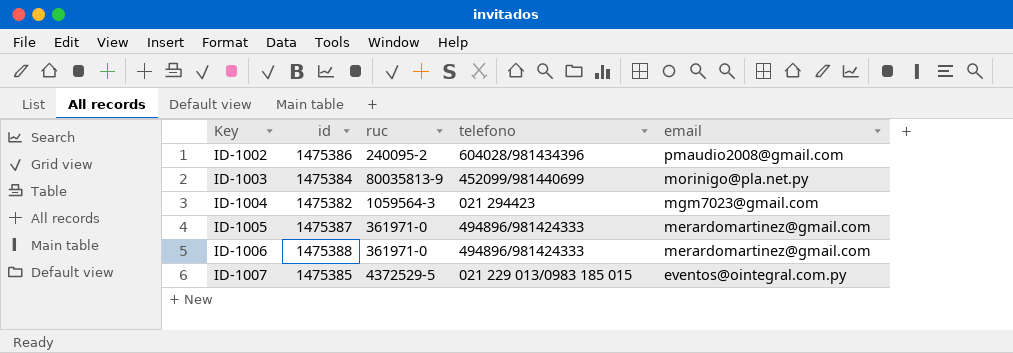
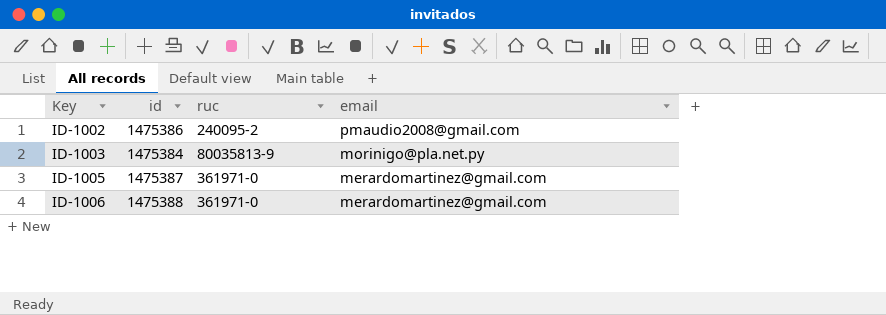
column telefono | position: 4 -> none
row ID-1004: 1475382 | 1059564-3 | 021 294423 | mgm7023@gmail.com -> none
row ID-1007: 1475385 | 4372529-5 | 021 229 013/0983 185 015 | eventos@ointegral.com.py -> none

